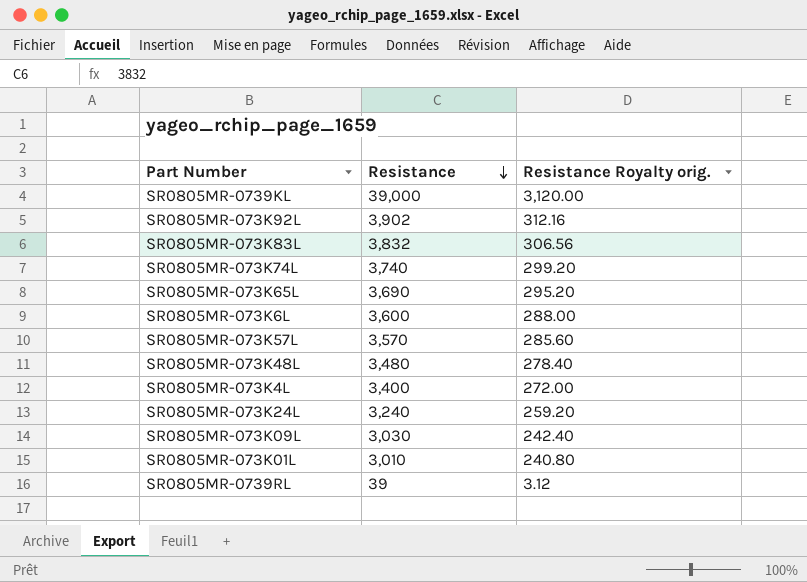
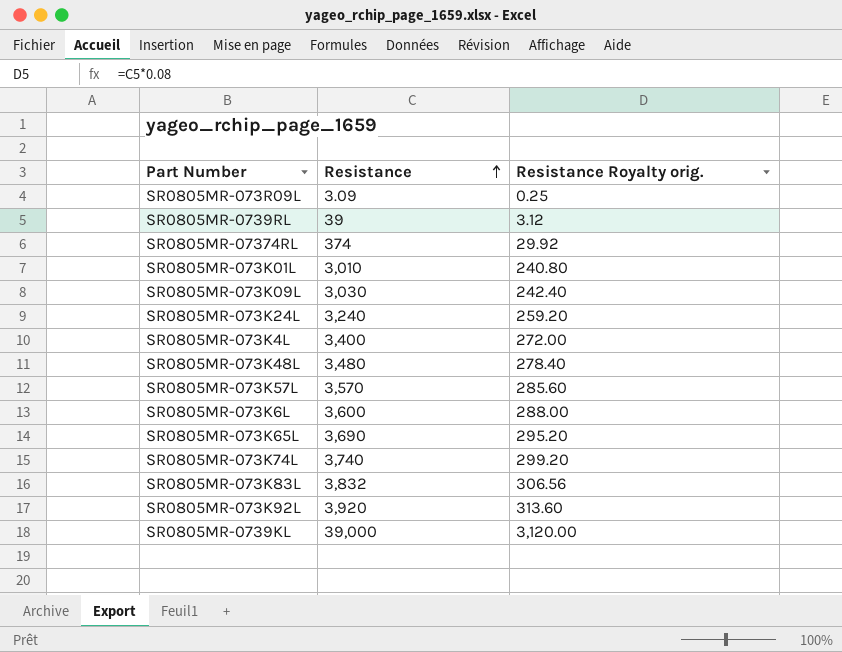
row order: Resistance descending -> Resistance ascending
row SR0805MR-073R09L: none -> 3.09 | 0.25
row SR0805MR-07374RL: none -> 374 | 29.92
SR0805MR-073K92L | Resistance: 3,902 -> 3,920
SR0805MR-073K92L | Resistance Royalty orig.: 312.16 -> 313.60

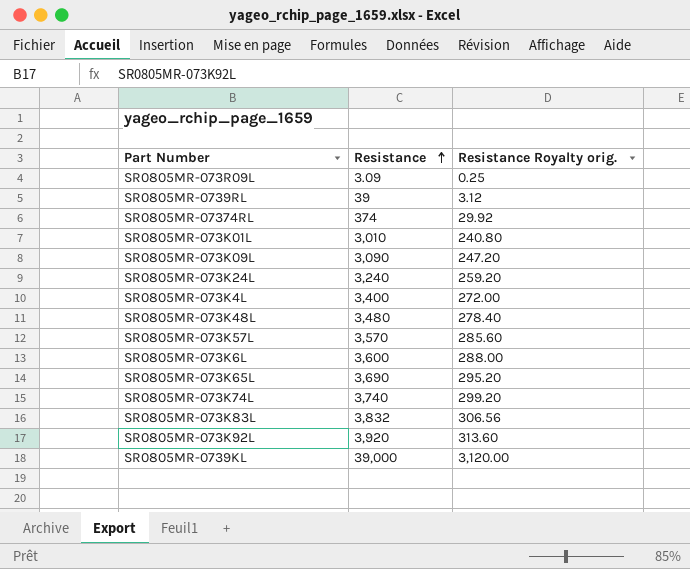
SR0805MR-073K09L | Resistance: 3,030 -> 3,090
SR0805MR-073K09L | Resistance Royalty orig.: 242.40 -> 247.20

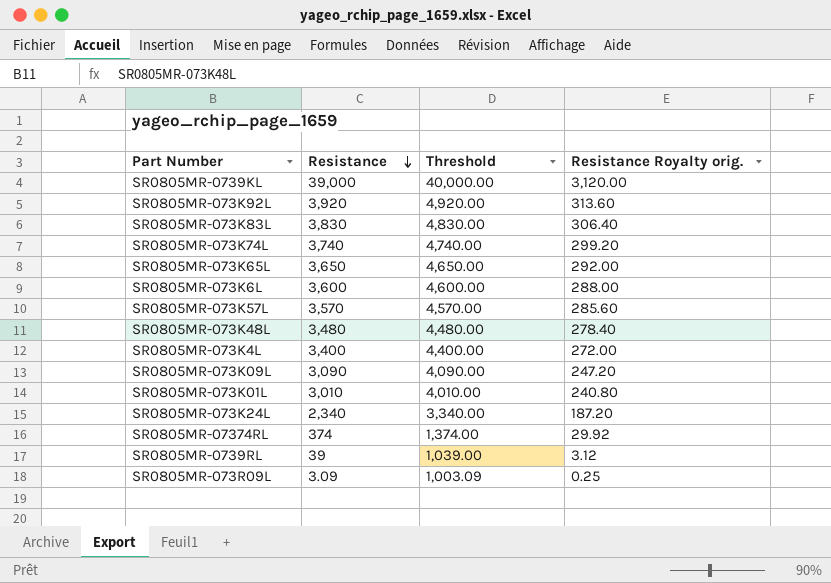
row order: Resistance ascending -> Resistance descending
column Threshold | formula: none -> [Resistance] + 1000
SR0805MR-073K83L | Resistance: 3,832 -> 3,830
SR0805MR-073K83L | Resistance Royalty orig.: 306.56 -> 306.40
SR0805MR-073K65L | Resistance: 3,690 -> 3,650
SR0805MR-073K65L | Resistance Royalty orig.: 295.20 -> 292.00
SR0805MR-073K24L | Resistance: 3,240 -> 2,340
SR0805MR-073K24L | Resistance Royalty orig.: 259.20 -> 187.20

